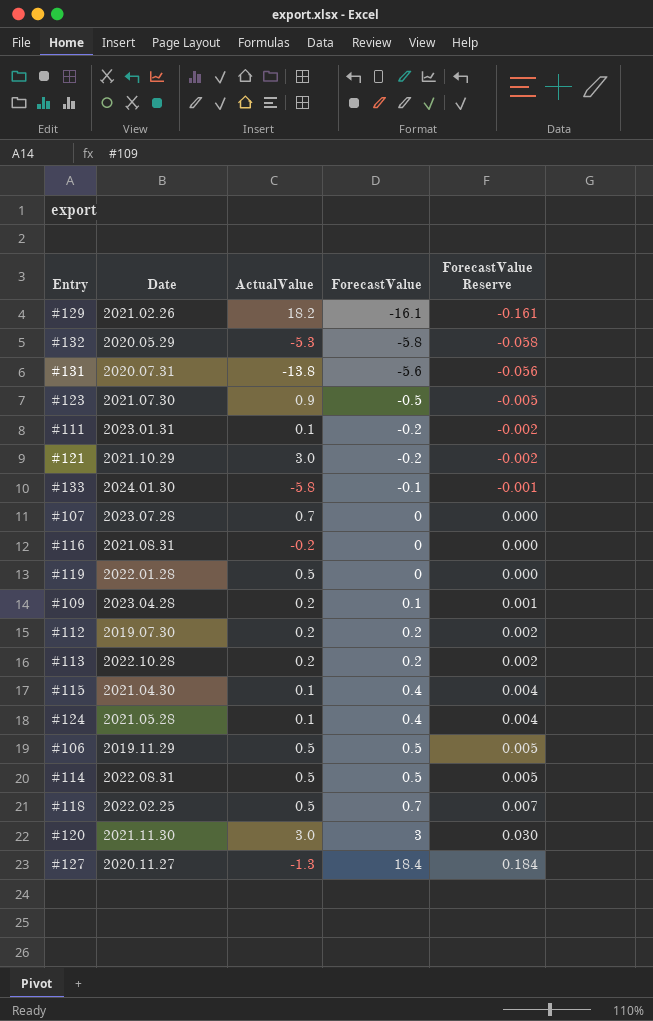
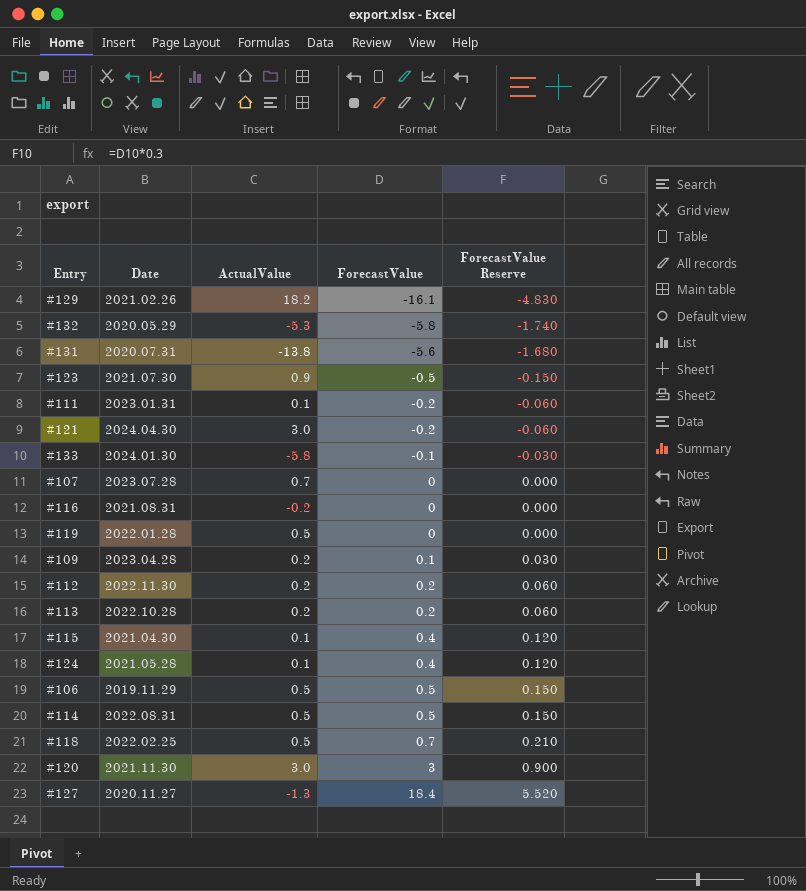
column ForecastValue Reserve | formula: [ForecastValue] * 0.01 -> [ForecastValue] * 0.3
#121 | Date: 2021.10.29 -> 2024.04.30
#112 | Date: 2019.07.30 -> 2022.11.30

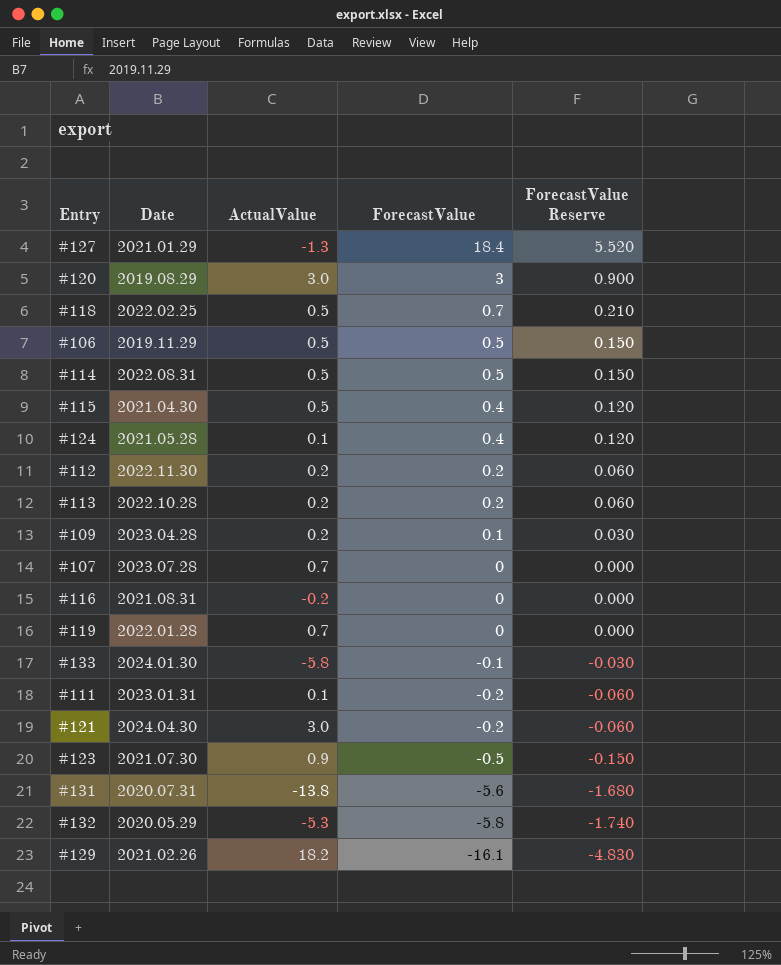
row order: ForecastValue ascending -> ForecastValue descending
#127 | Date: 2020.11.27 -> 2021.01.29
#120 | Date: 2021.11.30 -> 2019.08.29
#115 | ActualValue: 0.1 -> 0.5
#119 | ActualValue: 0.5 -> 0.7

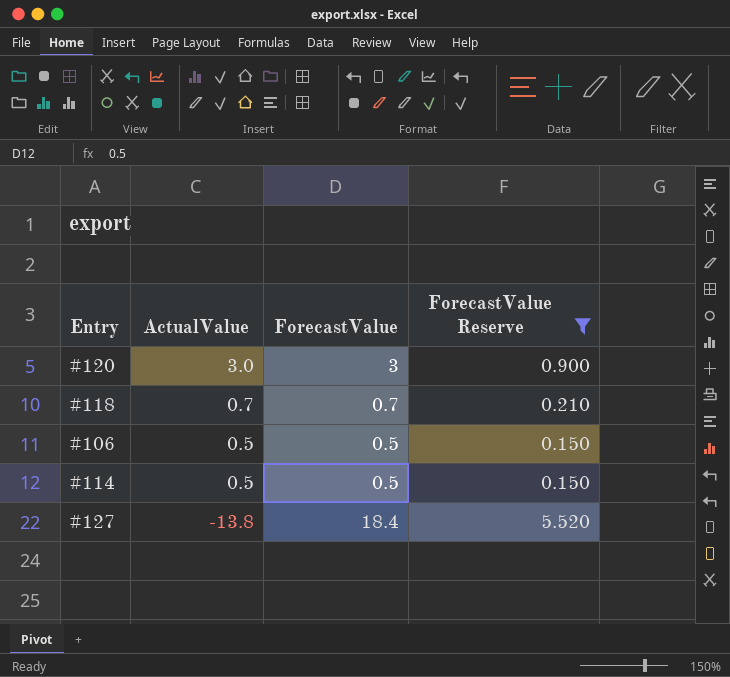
filter: none -> ForecastValue Reserve >= 0.150
row order: ForecastValue descending -> ActualValue descending
column Date | position: 2 -> none
#118 | ActualValue: 0.5 -> 0.7
#127 | ActualValue: -1.3 -> -13.8

